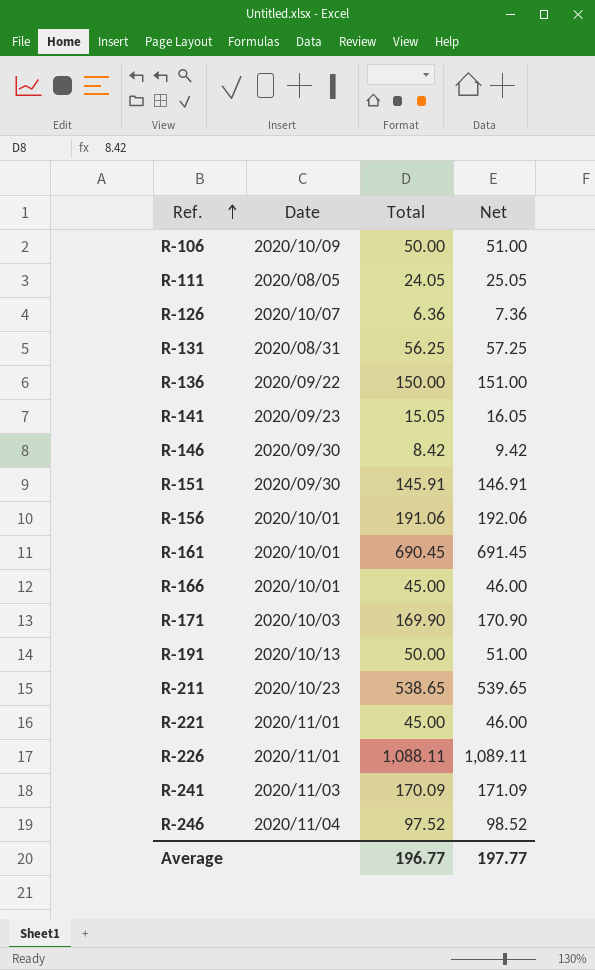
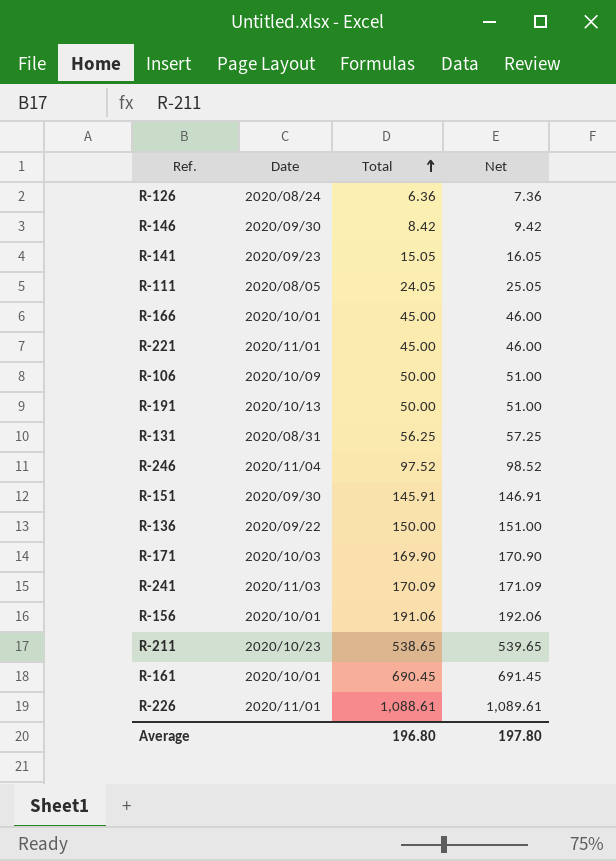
row order: Ref. ascending -> Total ascending
R-126 | Date: 2020/10/07 -> 2020/08/24
R-226 | Total: 1,088.11 -> 1,088.61
R-226 | Net: 1,089.11 -> 1,089.61
Average | Total: 196.77 -> 196.80
Average | Net: 197.77 -> 197.80

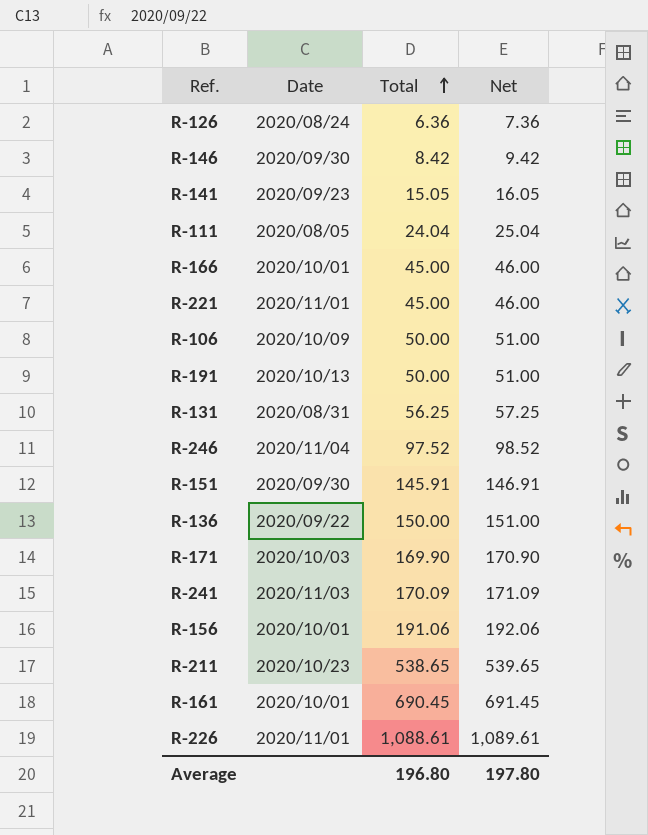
R-111 | Total: 24.05 -> 24.04
R-111 | Net: 25.05 -> 25.04

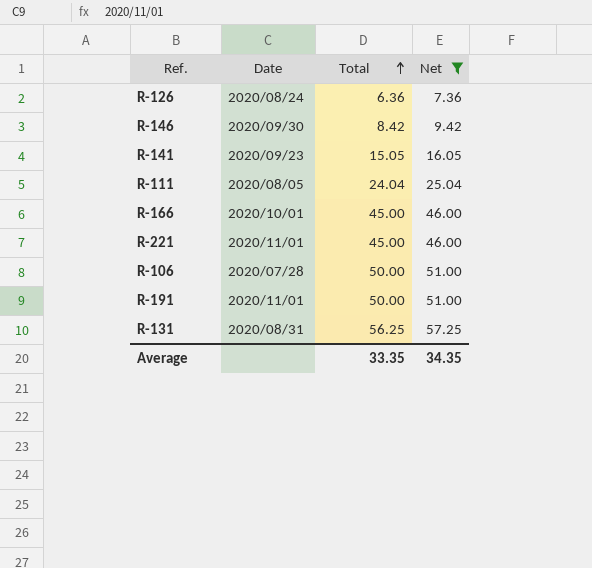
filter: none -> Net <= 57.25
R-106 | Date: 2020/10/09 -> 2020/07/28
R-191 | Date: 2020/10/13 -> 2020/11/01
Average | Total: 196.80 -> 33.35
Average | Net: 197.80 -> 34.35

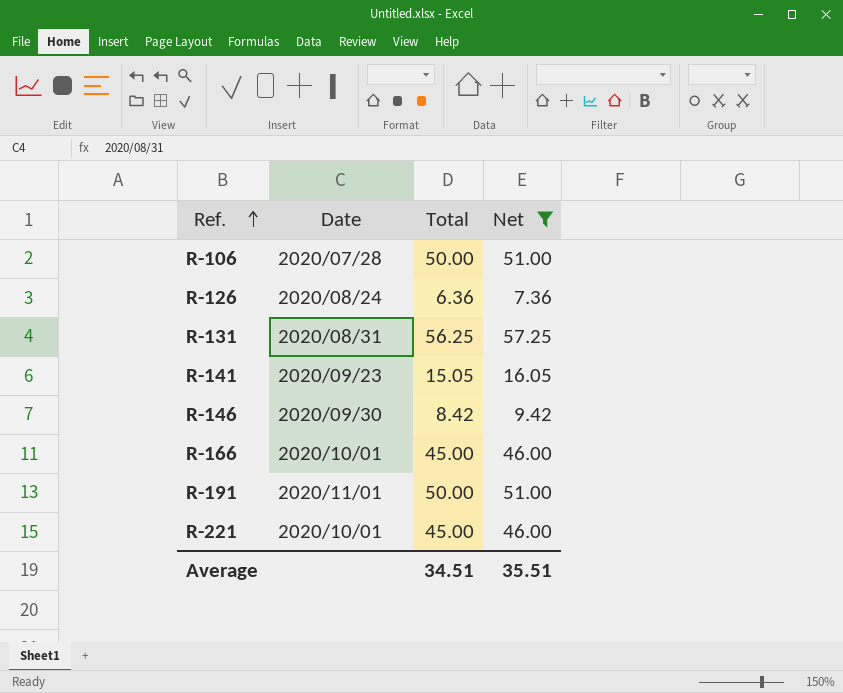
row order: Total ascending -> Ref. ascending
row R-111: 2020/08/05 | 24.04 | 25.04 -> none
R-221 | Date: 2020/11/01 -> 2020/10/01
Average | Total: 33.35 -> 34.51
Average | Net: 34.35 -> 35.51

